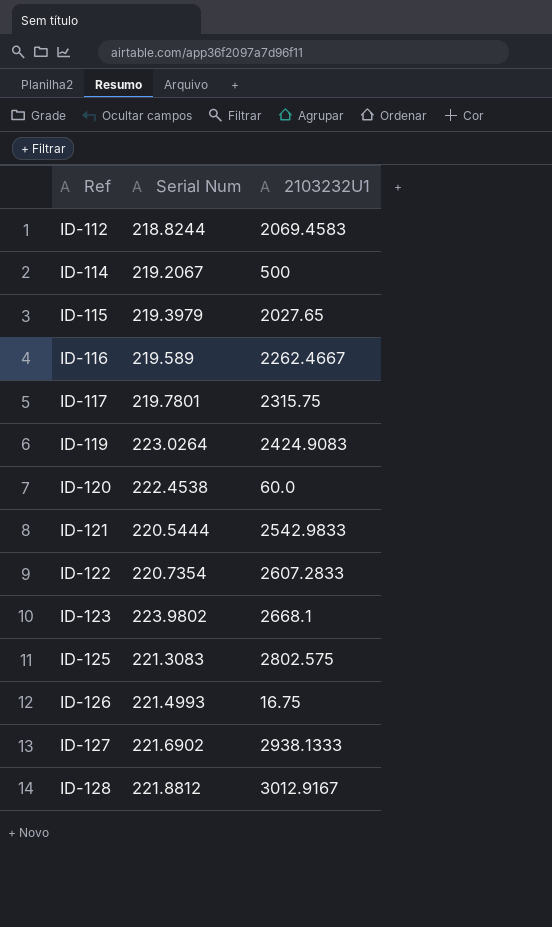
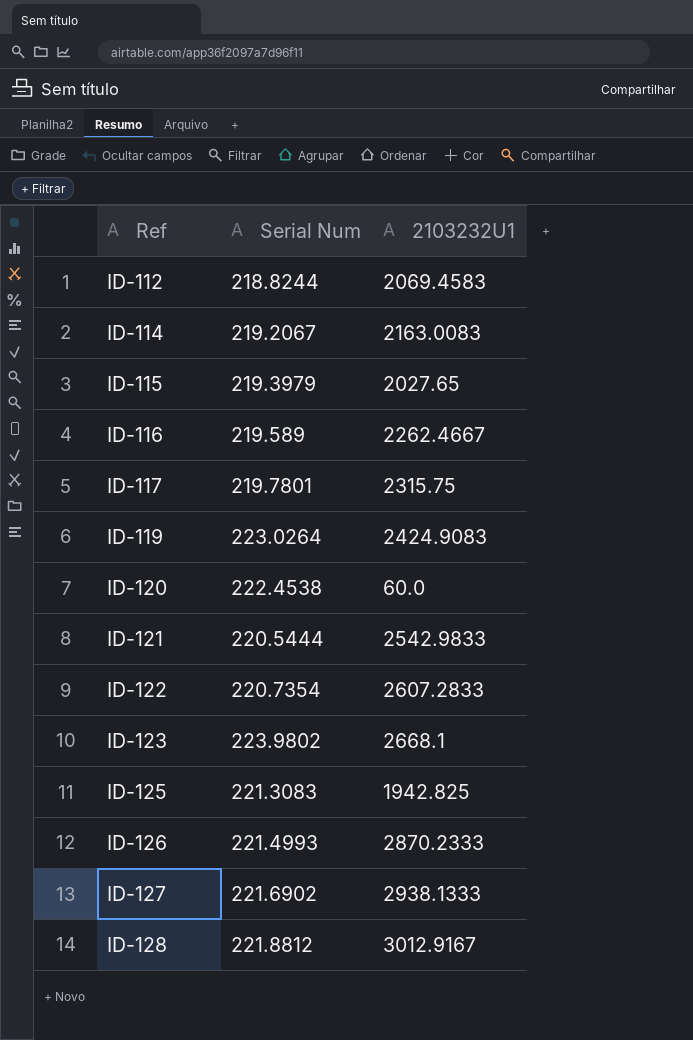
ID-114 | 2103232U1: 500 -> 2163.0083
ID-125 | 2103232U1: 2802.575 -> 1942.825
ID-126 | 2103232U1: 16.75 -> 2870.2333

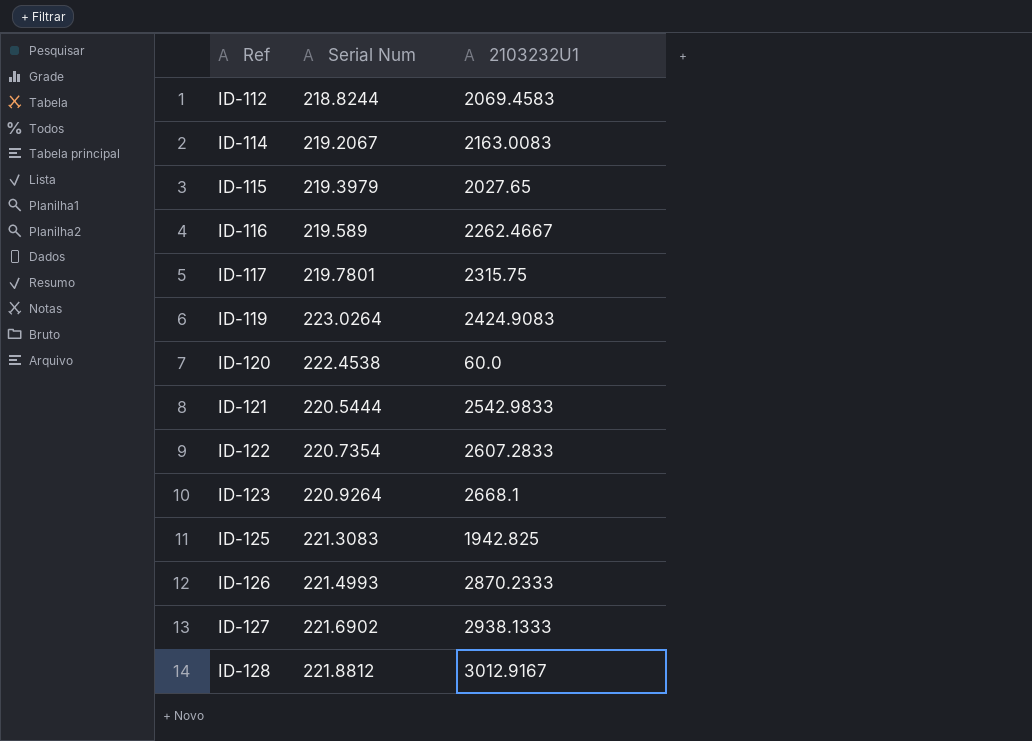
ID-123 | Serial Num: 223.9802 -> 220.9264

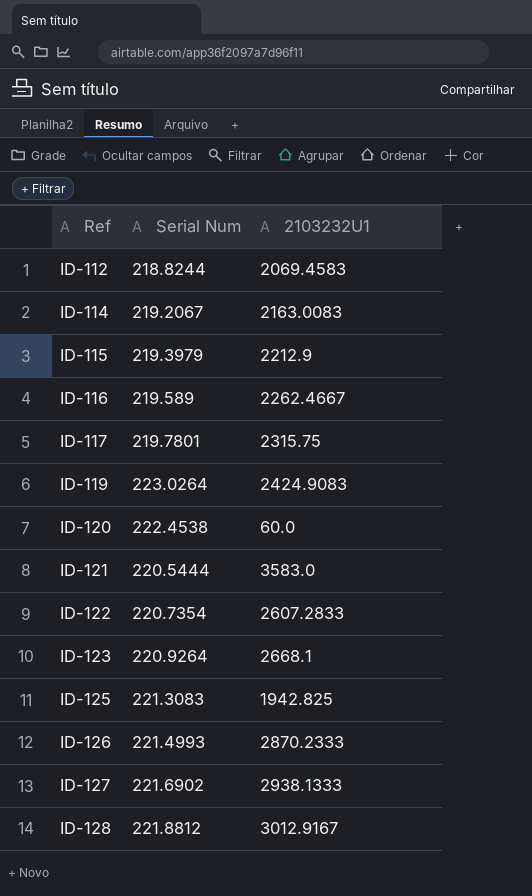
ID-115 | 2103232U1: 2027.65 -> 2212.9
ID-121 | 2103232U1: 2542.9833 -> 3583.0

